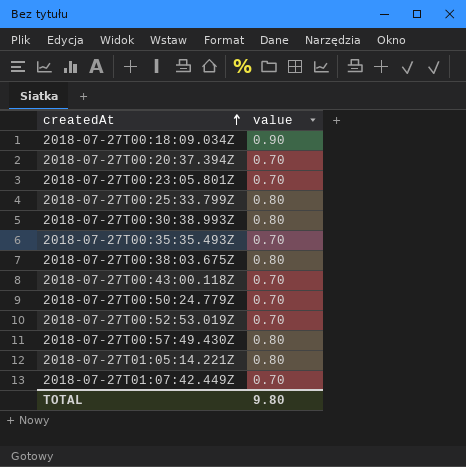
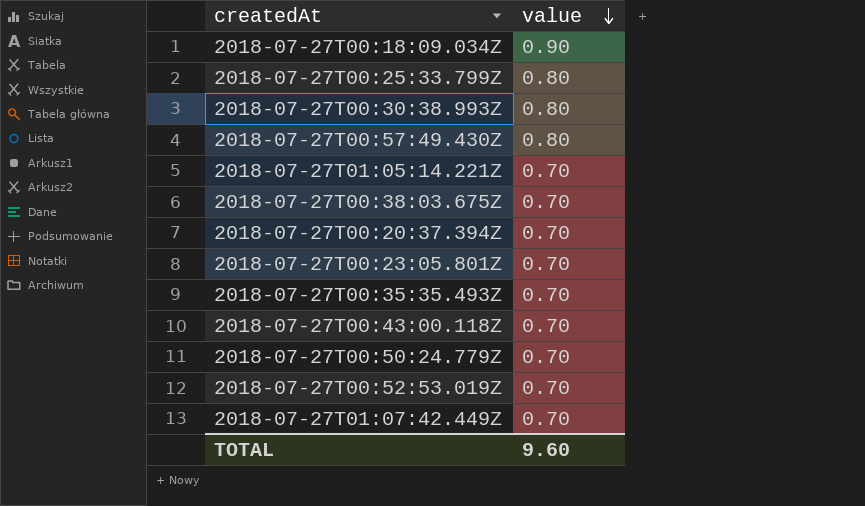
row order: createdAt ascending -> value descending
2018-07-27T01:05:14.221Z | value: 0.80 -> 0.70
2018-07-27T00:38:03.675Z | value: 0.80 -> 0.70
TOTAL | value: 9.80 -> 9.60

